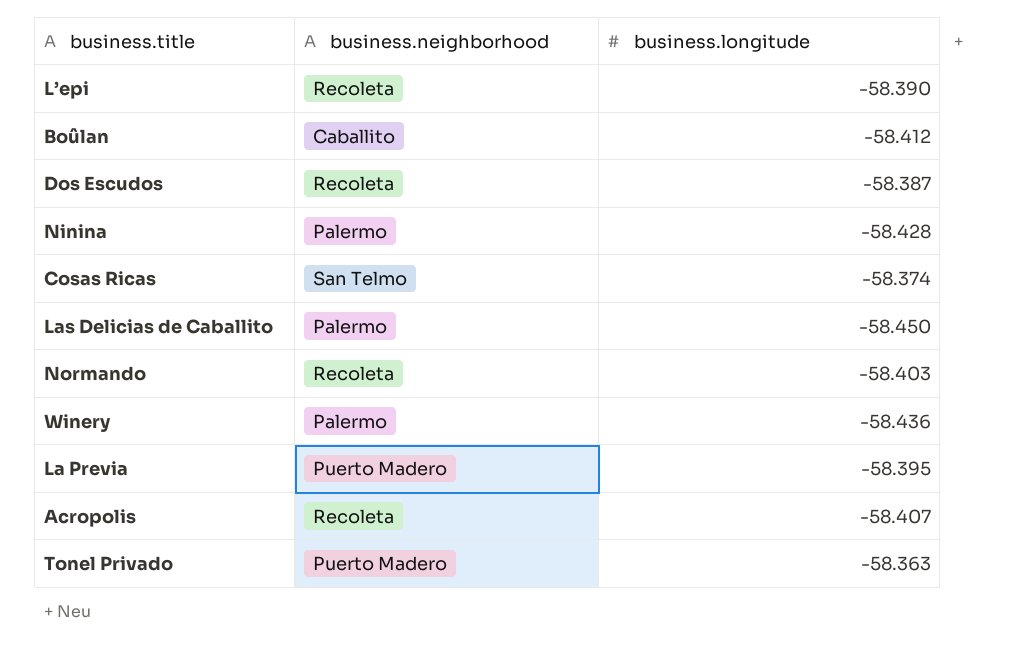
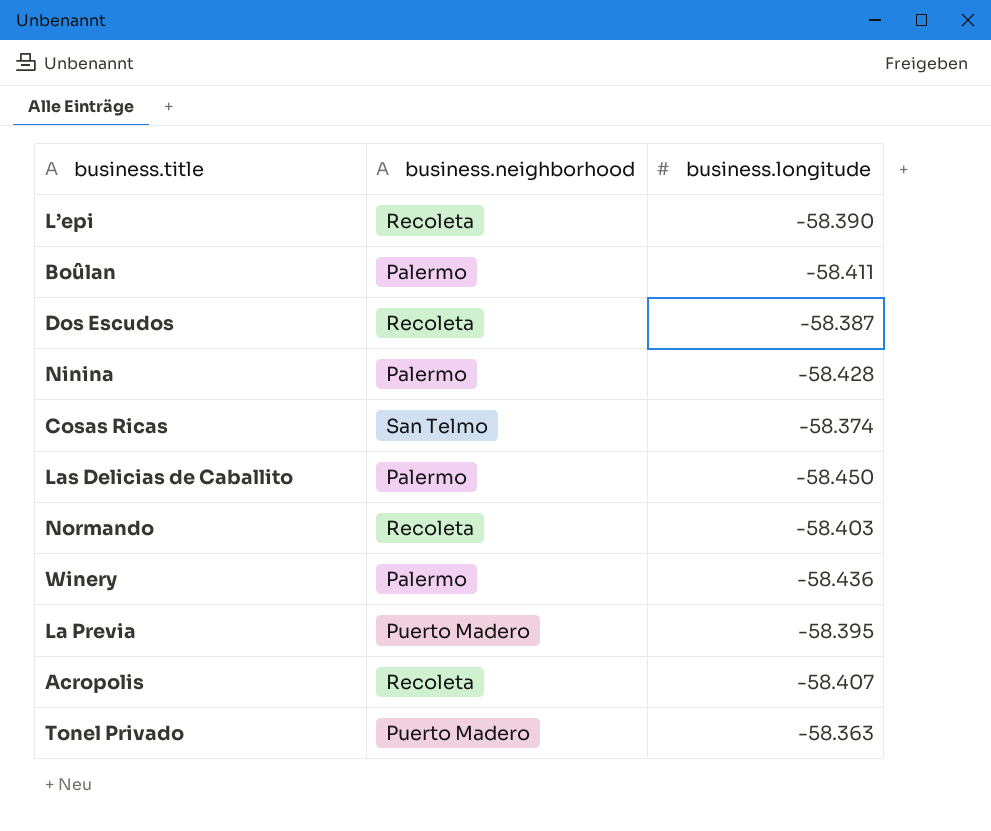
Boûlan | business.neighborhood: Caballito -> Palermo
Boûlan | business.longitude: -58.412 -> -58.411

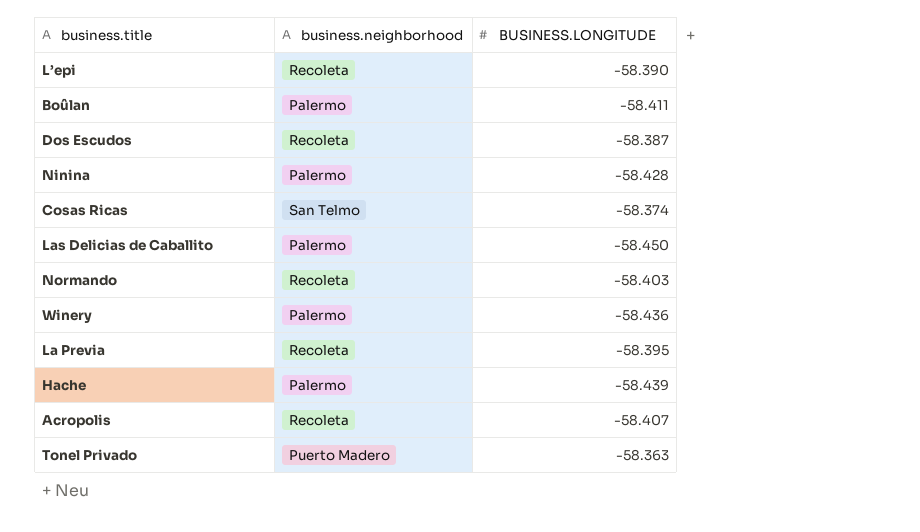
column name: business.longitude -> BUSINESS.LONGITUDE
La Previa | business.neighborhood: Puerto Madero -> Recoleta
row Hache: none -> Palermo | -58.439

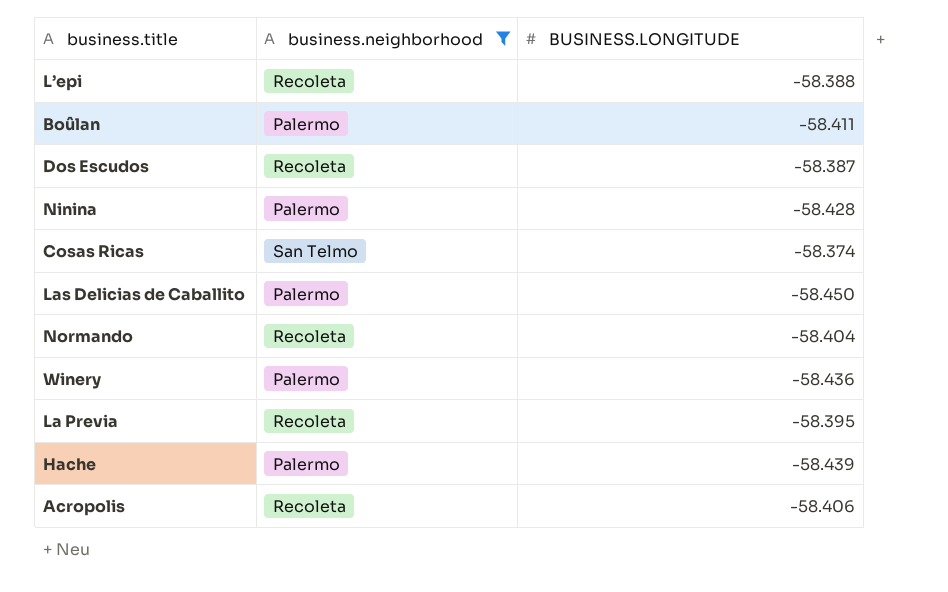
filter: none -> business.neighborhood != Puerto Madero
L’epi | BUSINESS.LONGITUDE: -58.390 -> -58.388
Normando | BUSINESS.LONGITUDE: -58.403 -> -58.404
Acropolis | BUSINESS.LONGITUDE: -58.407 -> -58.406

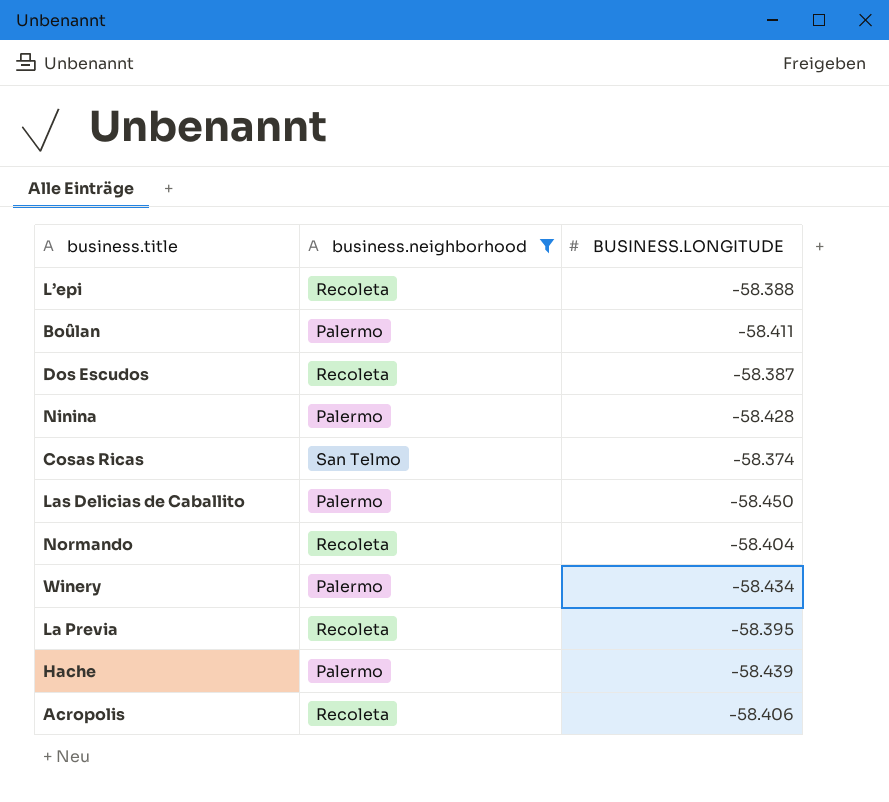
Winery | BUSINESS.LONGITUDE: -58.436 -> -58.434

